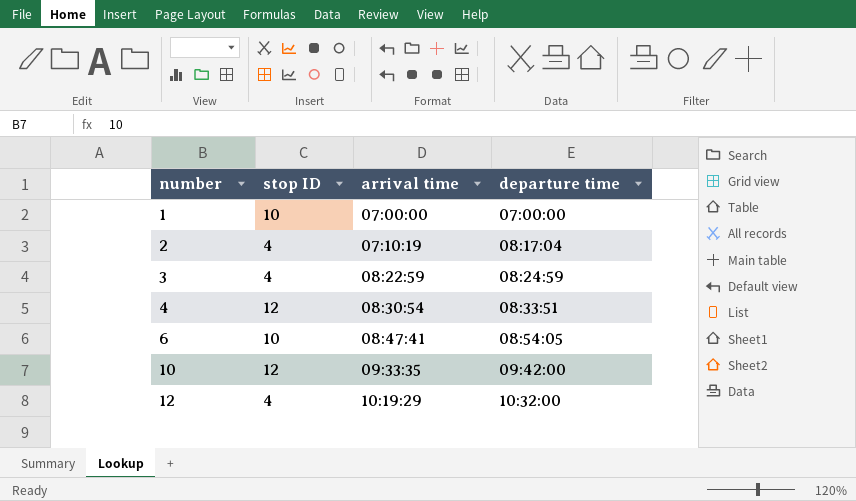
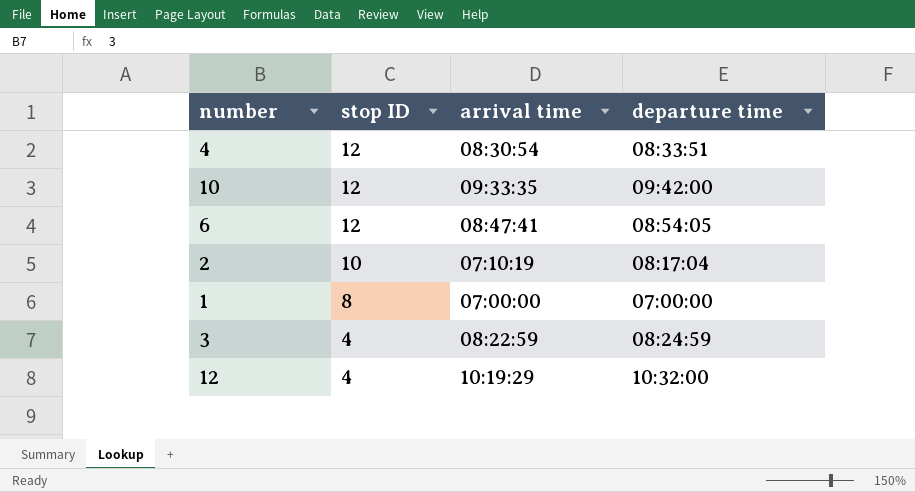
row order: number ascending -> stop ID descending
6 | stop ID: 10 -> 12
2 | stop ID: 4 -> 10
1 | stop ID: 10 -> 8

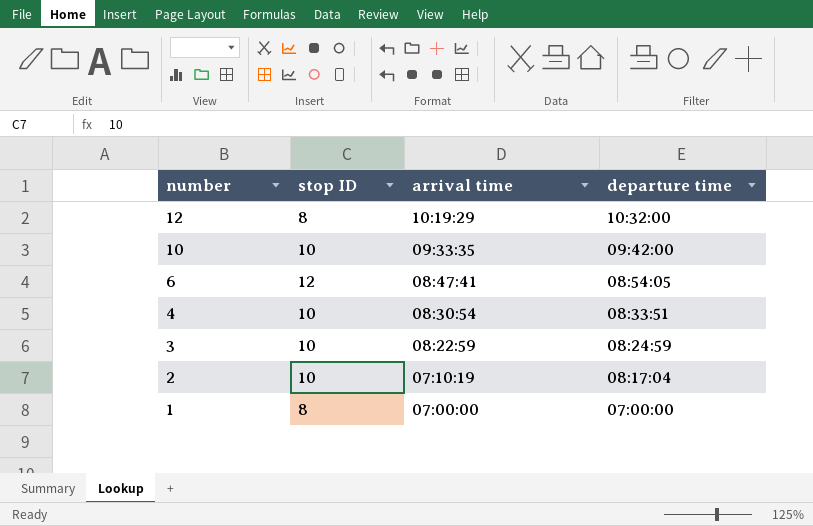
row order: stop ID descending -> number descending
12 | stop ID: 4 -> 8
10 | stop ID: 12 -> 10
4 | stop ID: 12 -> 10
3 | stop ID: 4 -> 10

